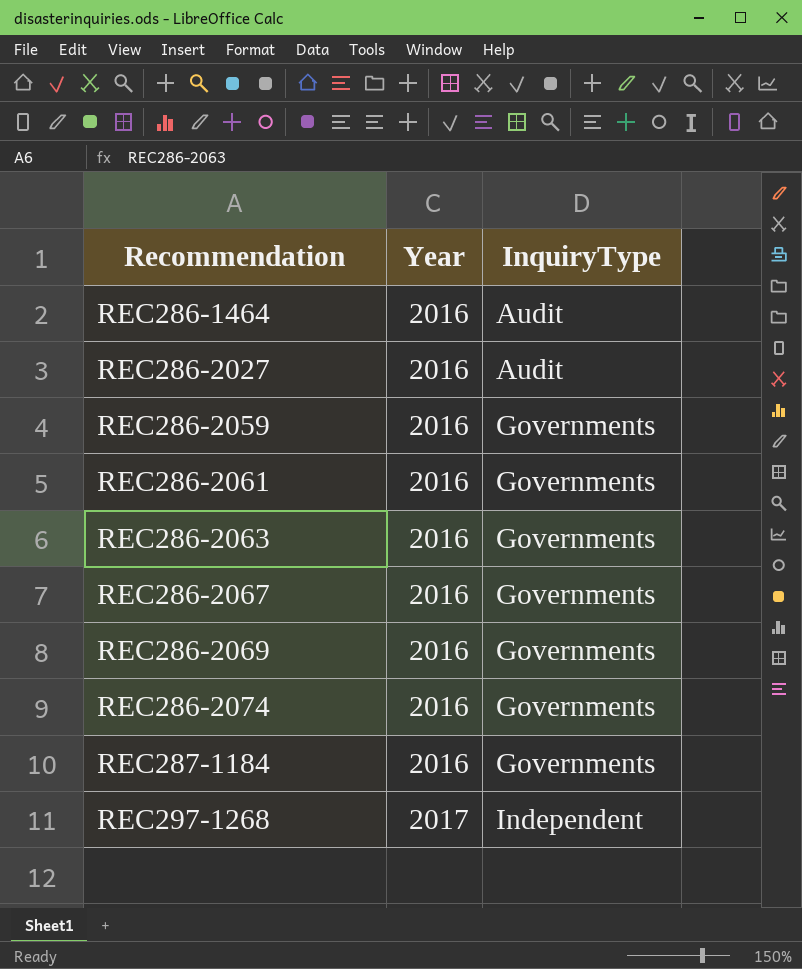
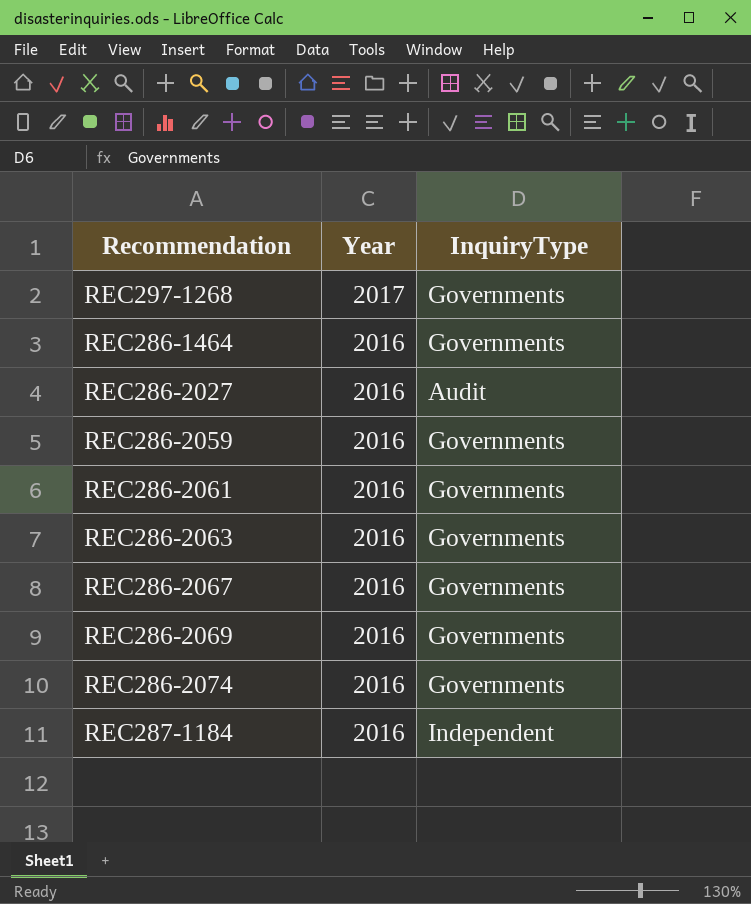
row order: Recommendation ascending -> Year descending
REC297-1268 | InquiryType: Independent -> Governments
REC286-1464 | InquiryType: Audit -> Governments
REC287-1184 | InquiryType: Governments -> Independent

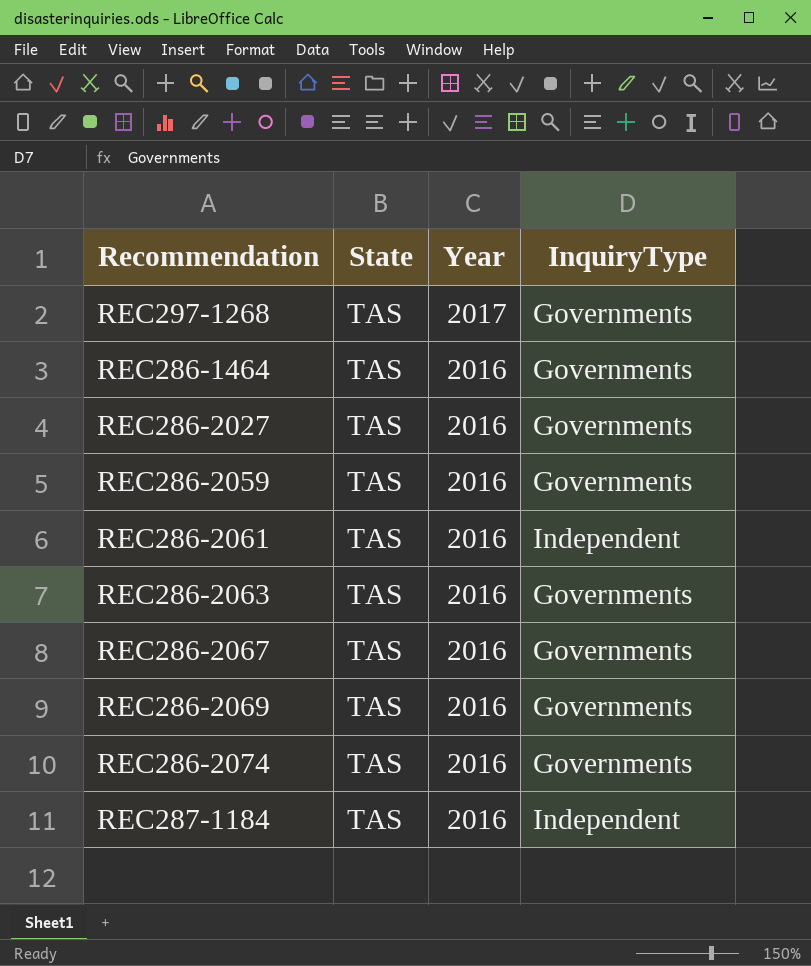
column State | position: none -> 2
REC286-2027 | InquiryType: Audit -> Governments
REC286-2061 | InquiryType: Governments -> Independent

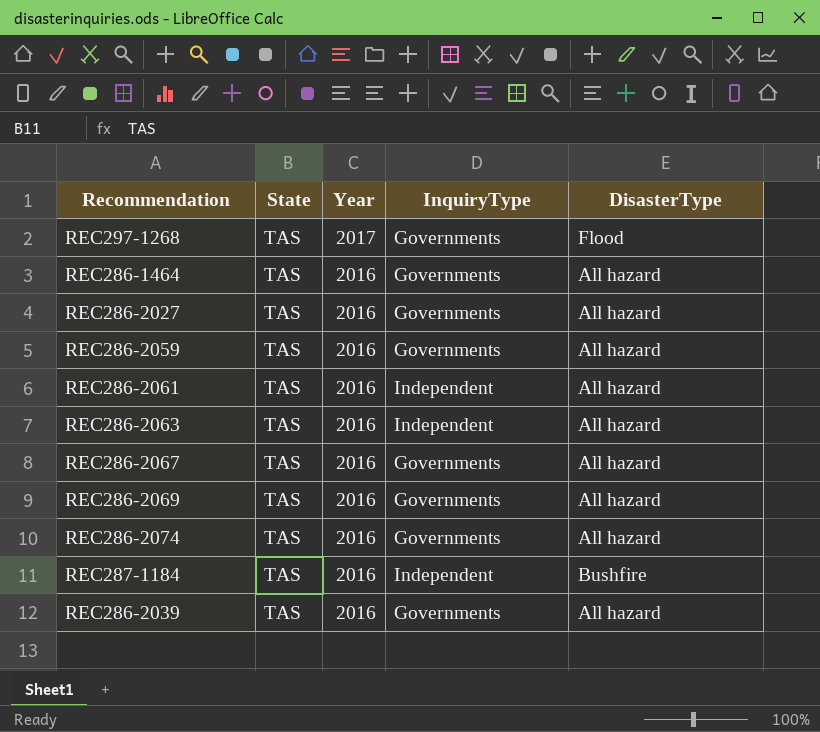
column DisasterType | position: none -> 5
REC286-2063 | InquiryType: Governments -> Independent
row REC286-2039: none -> TAS | 2016 | Governments | All hazard

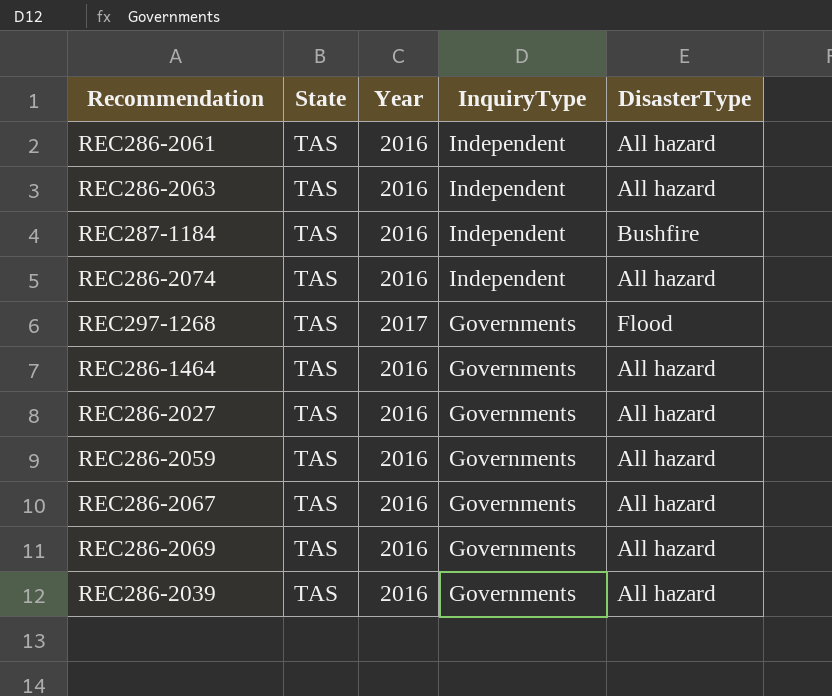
row order: Year descending -> InquiryType descending
REC286-2074 | InquiryType: Governments -> Independent

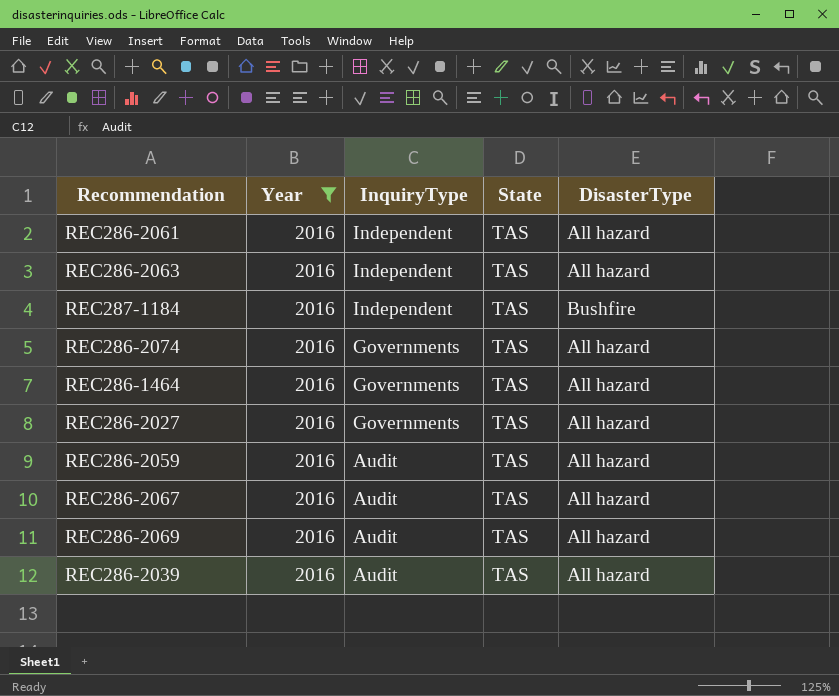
filter: none -> Year = 2016
column State | position: 2 -> 4
REC286-2074 | InquiryType: Independent -> Governments
REC286-2059 | InquiryType: Governments -> Audit
REC286-2067 | InquiryType: Governments -> Audit
REC286-2069 | InquiryType: Governments -> Audit
REC286-2039 | InquiryType: Governments -> Audit

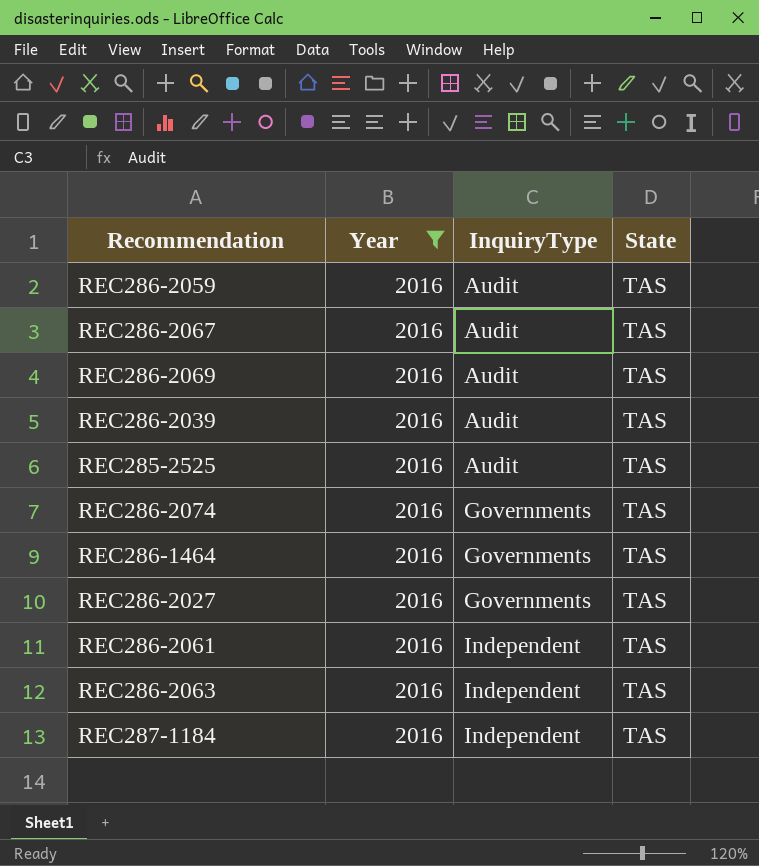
row order: InquiryType descending -> InquiryType ascending
column DisasterType | position: 5 -> none
row REC285-2525: none -> 2016 | Audit | TAS

